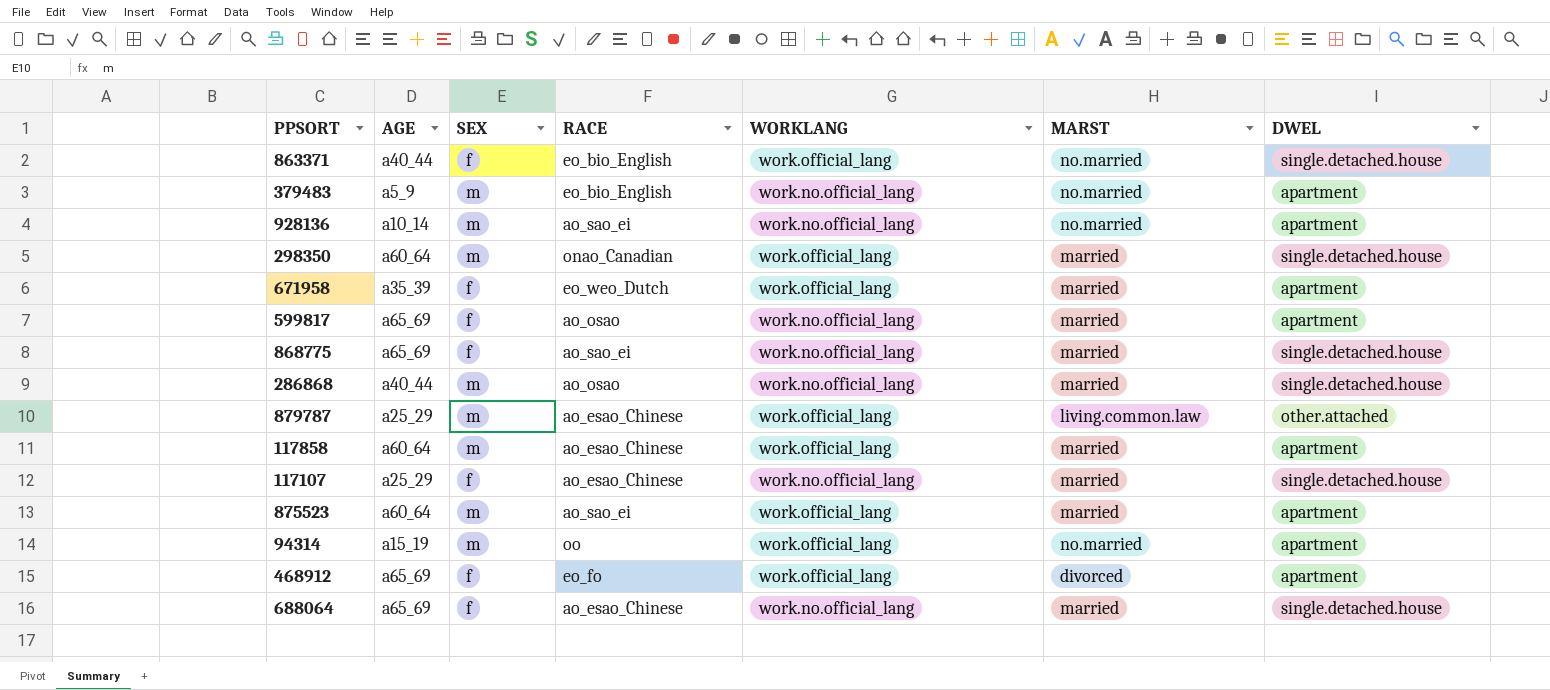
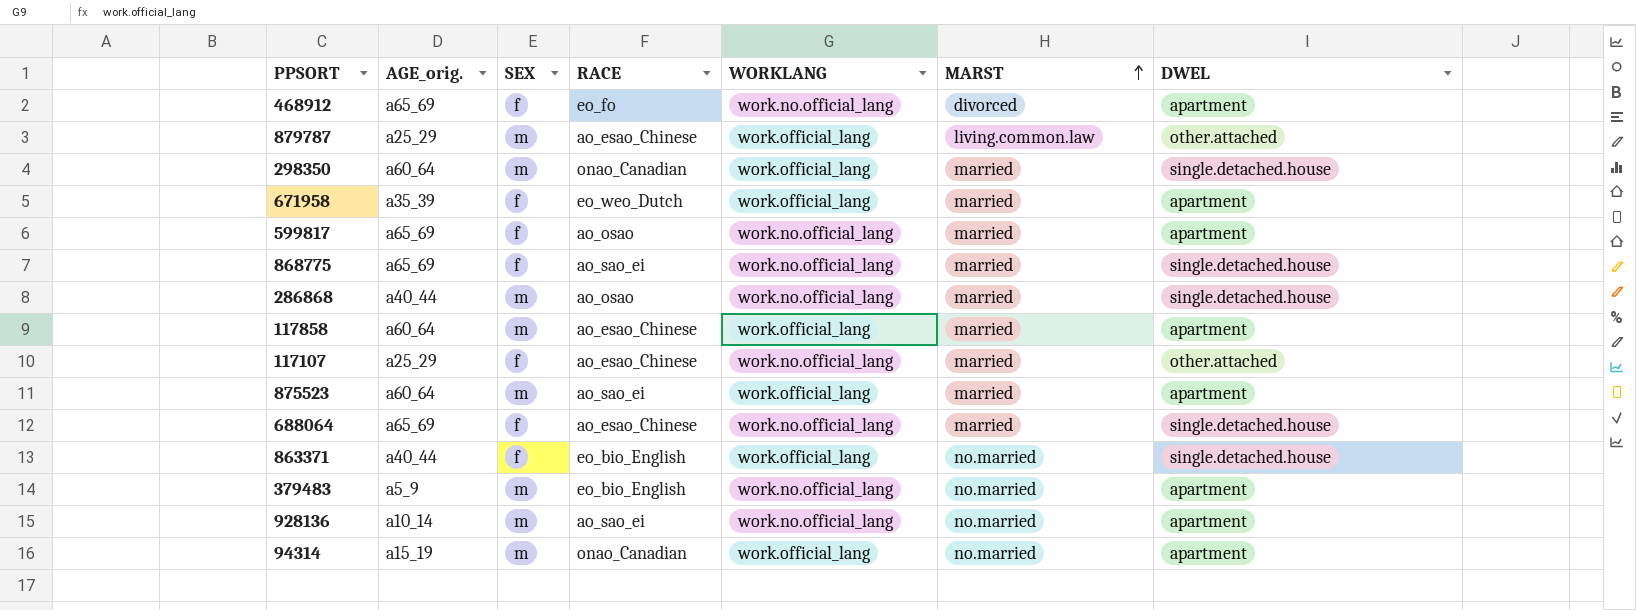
row order: none -> MARST ascending
column name: AGE -> AGE_orig.
468912 | WORKLANG: work.official_lang -> work.no.official_lang
117107 | DWEL: single.detached.house -> other.attached
94314 | RACE: oo -> onao_Canadian

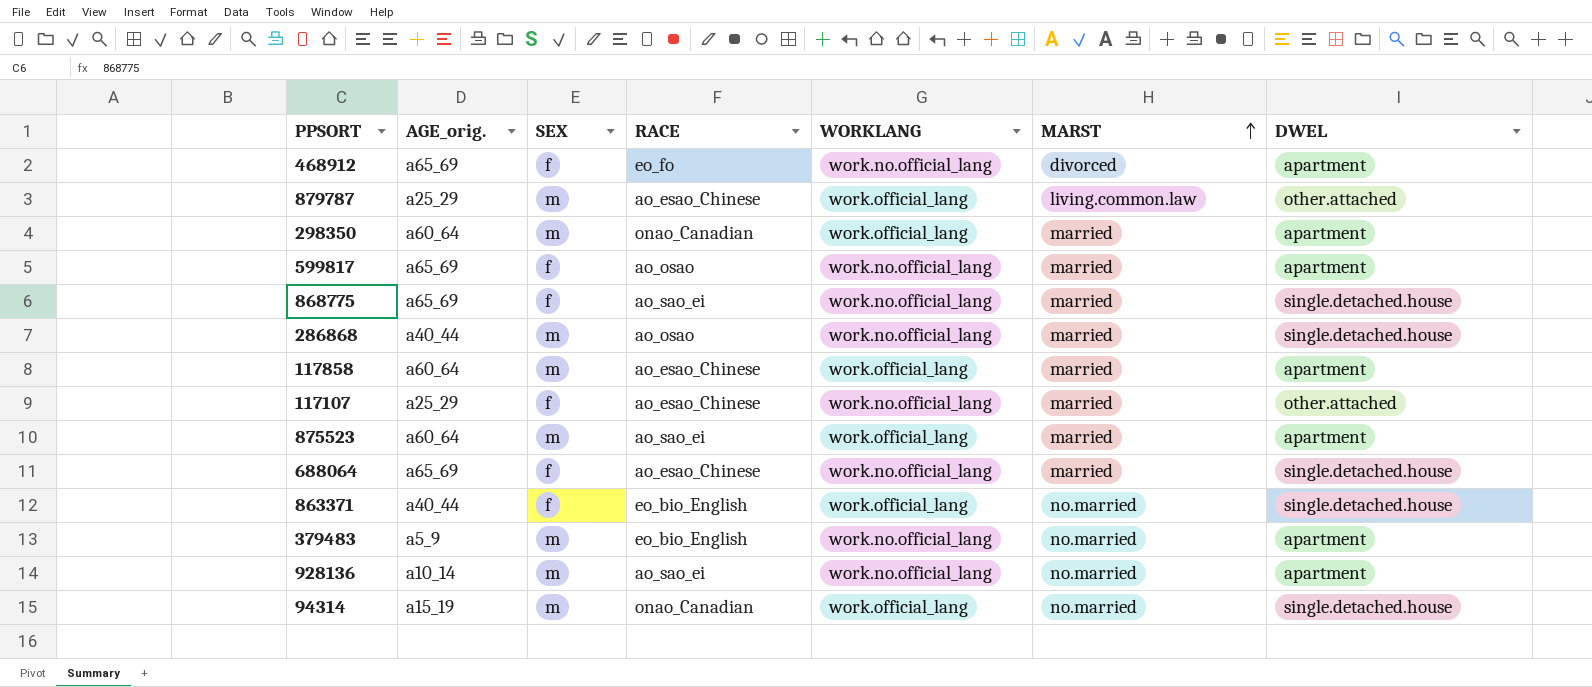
row 671958: a35_39 | f | eo_weo_Dutch | work.official_lang | married | apartment -> none
298350 | DWEL: single.detached.house -> apartment
94314 | DWEL: apartment -> single.detached.house

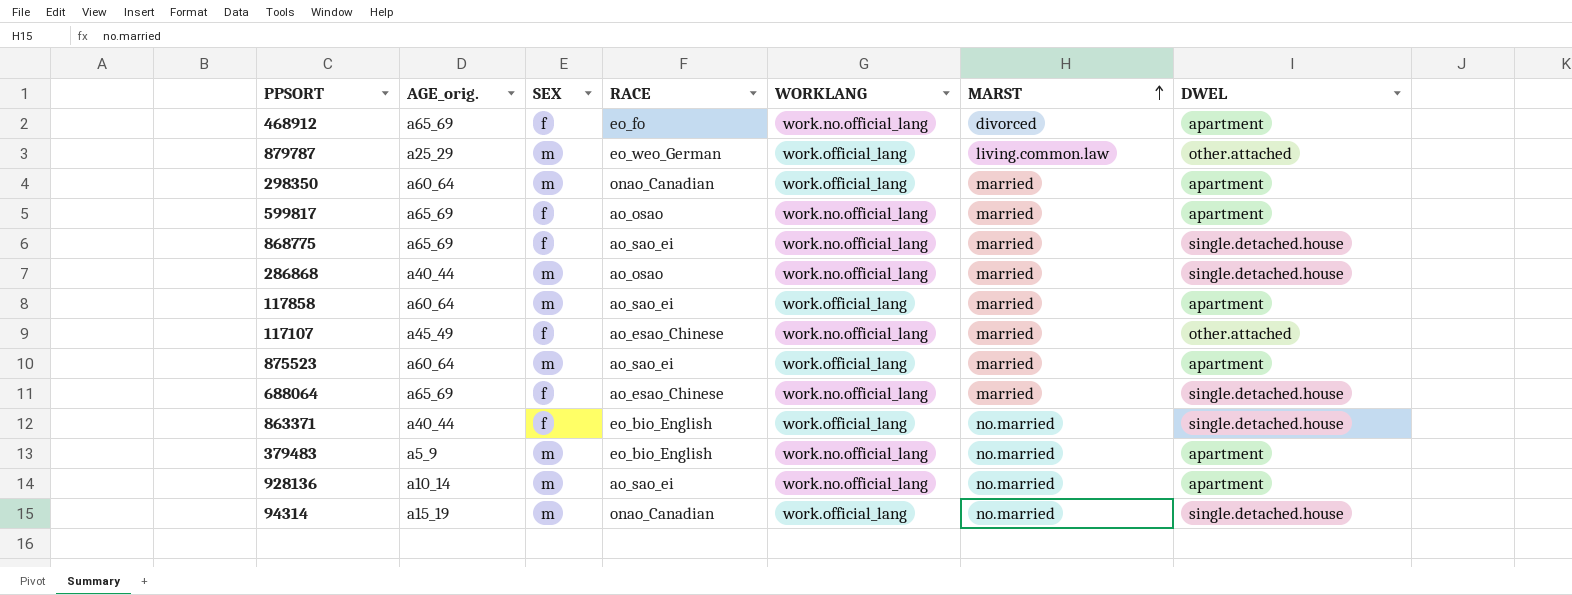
879787 | RACE: ao_esao_Chinese -> eo_weo_German
117858 | RACE: ao_esao_Chinese -> ao_sao_ei
117107 | AGE_orig.: a25_29 -> a45_49

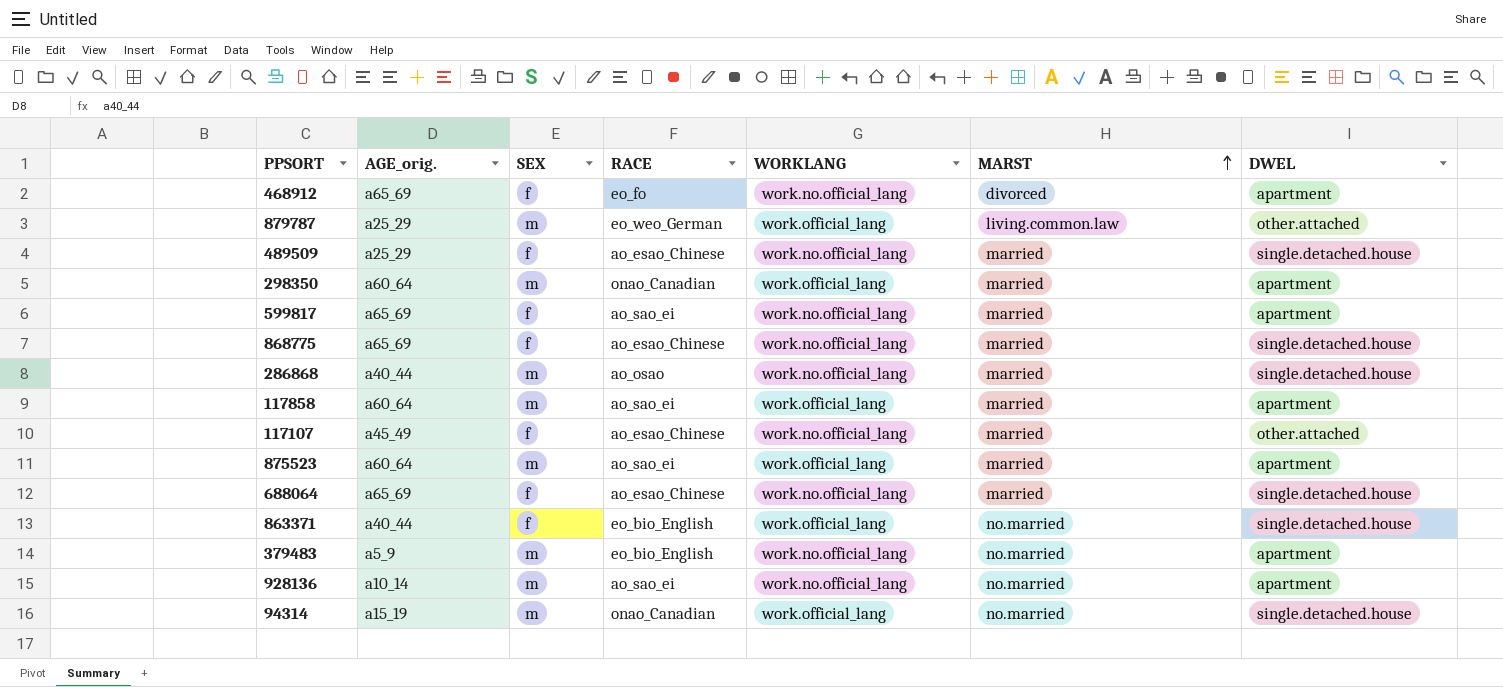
row 489509: none -> a25_29 | f | ao_esao_Chinese | work.no.official_lang | married | single.detached.house
599817 | RACE: ao_osao -> ao_sao_ei
868775 | RACE: ao_sao_ei -> ao_esao_Chinese

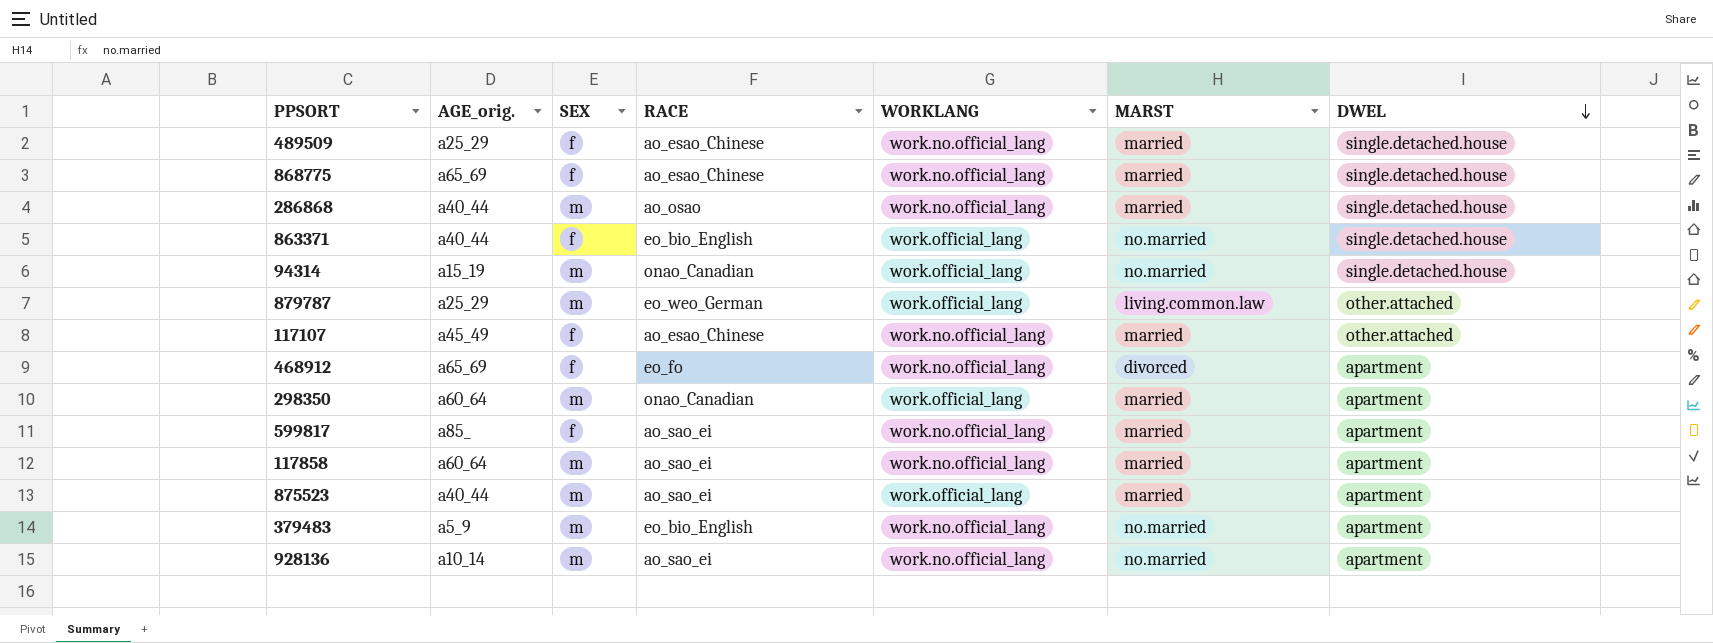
row order: MARST ascending -> DWEL descending
row 688064: a65_69 | f | ao_esao_Chinese | work.no.official_lang | married | single.detached.house -> none
599817 | AGE_orig.: a65_69 -> a85_
117858 | WORKLANG: work.official_lang -> work.no.official_lang
875523 | AGE_orig.: a60_64 -> a40_44

